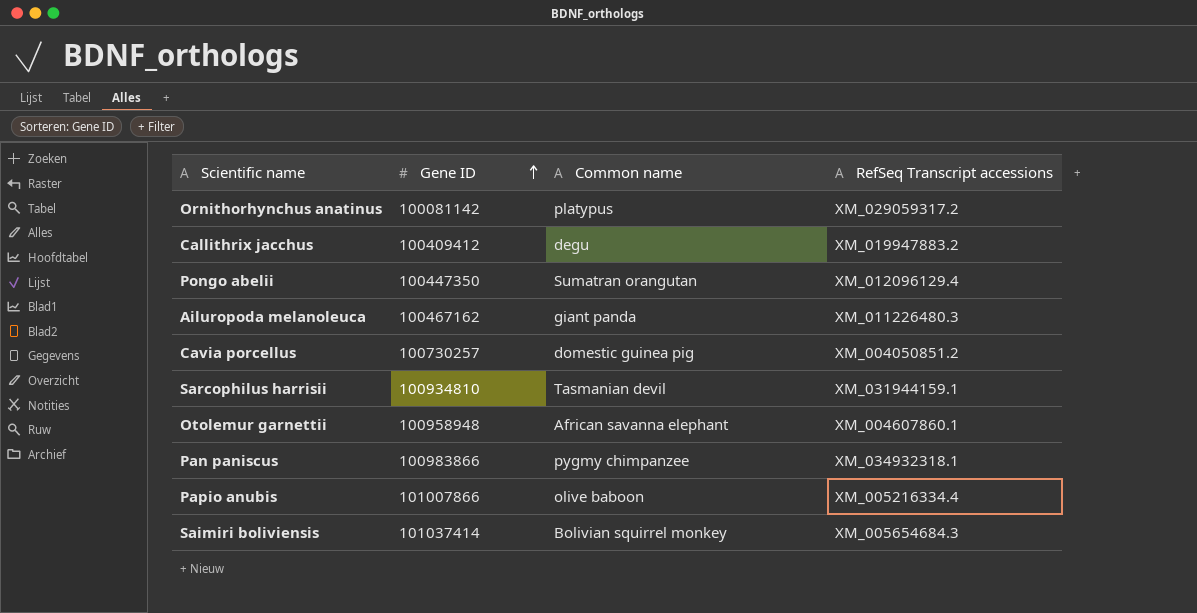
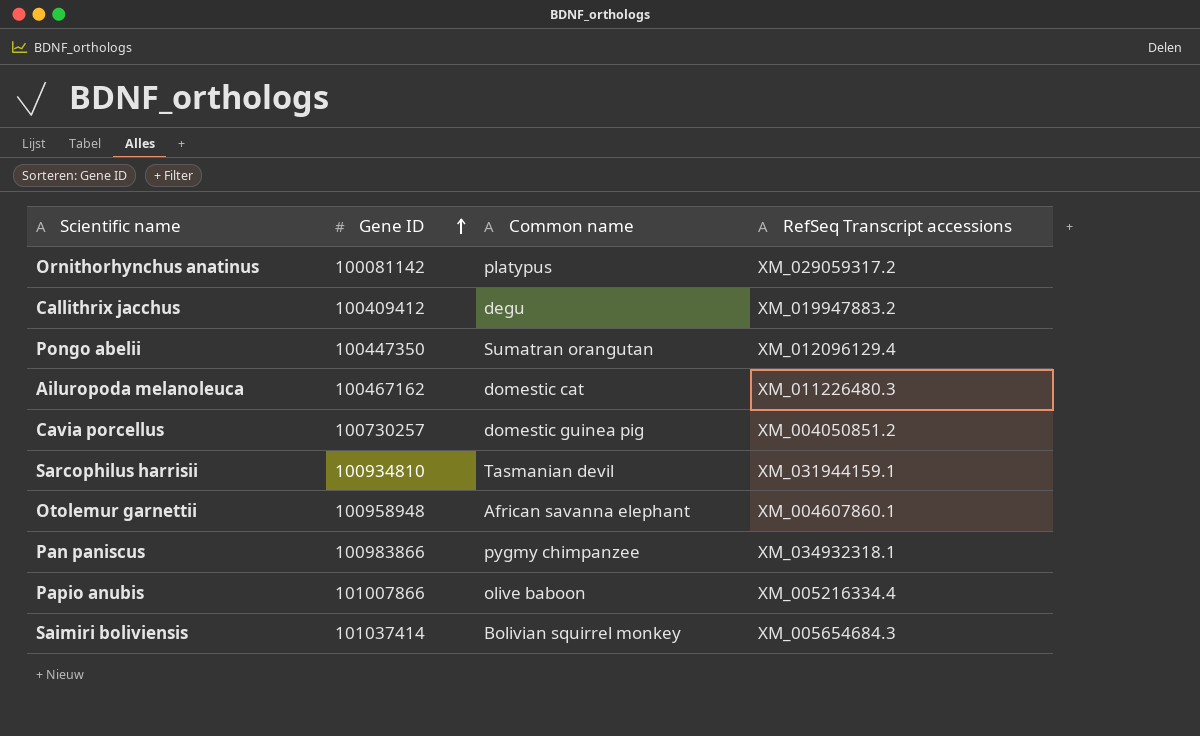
Ailuropoda melanoleuca | Common name: giant panda -> domestic cat

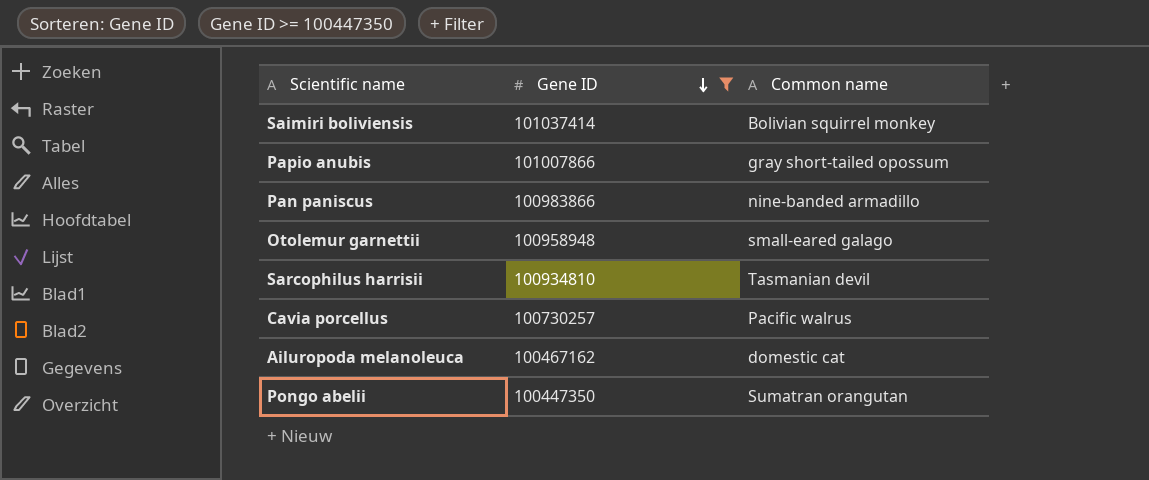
filter: none -> Gene ID >= 100447350
row order: Gene ID ascending -> Gene ID descending
column RefSeq Transcript accessions | position: 4 -> none
Papio anubis | Common name: olive baboon -> gray short-tailed opossum
Pan paniscus | Common name: pygmy chimpanzee -> nine-banded armadillo
Otolemur garnettii | Common name: African savanna elephant -> small-eared galago
Cavia porcellus | Common name: domestic guinea pig -> Pacific walrus

